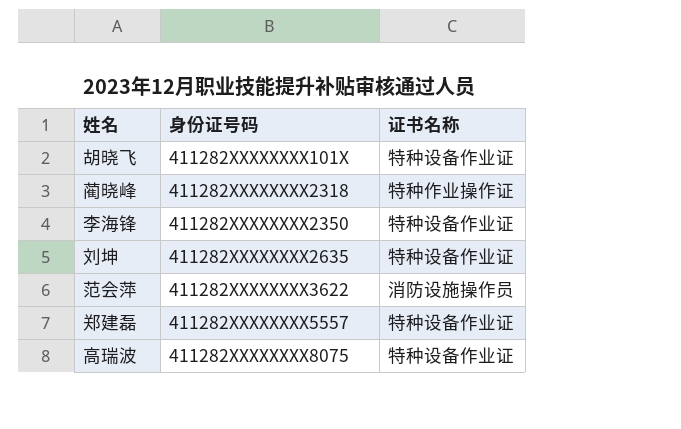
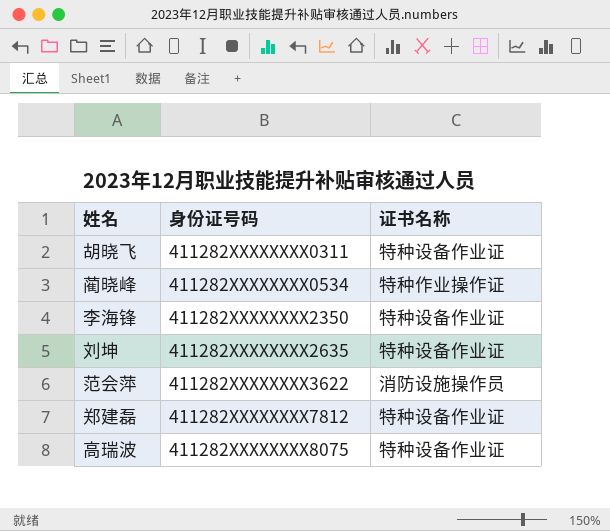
胡晓飞 | 身份证号码: 411282XXXXXXXX101X -> 411282XXXXXXXX0311
蔺晓峰 | 身份证号码: 411282XXXXXXXX2318 -> 411282XXXXXXXX0534
郑建磊 | 身份证号码: 411282XXXXXXXX5557 -> 411282XXXXXXXX7812

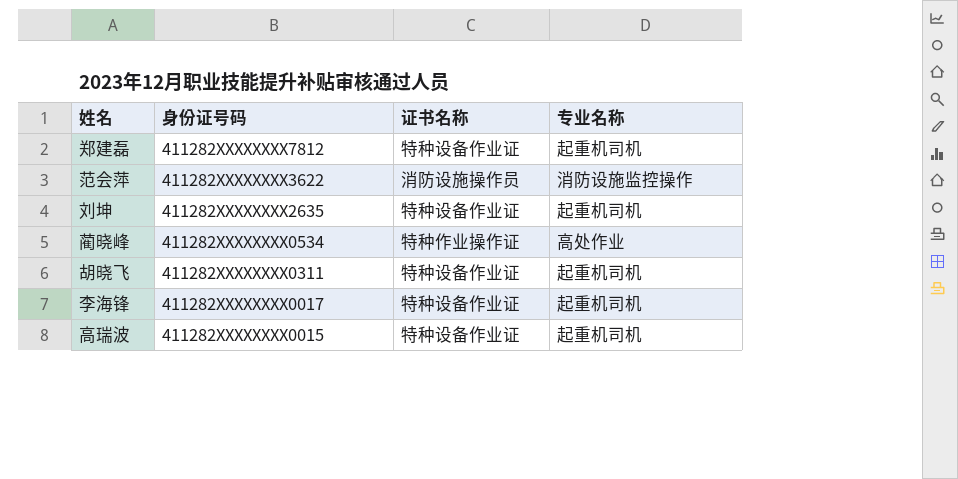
row order: 身份证号码 ascending -> 身份证号码 descending
column 专业名称 | position: none -> 4
李海锋 | 身份证号码: 411282XXXXXXXX2350 -> 411282XXXXXXXX0017
高瑞波 | 身份证号码: 411282XXXXXXXX8075 -> 411282XXXXXXXX0015

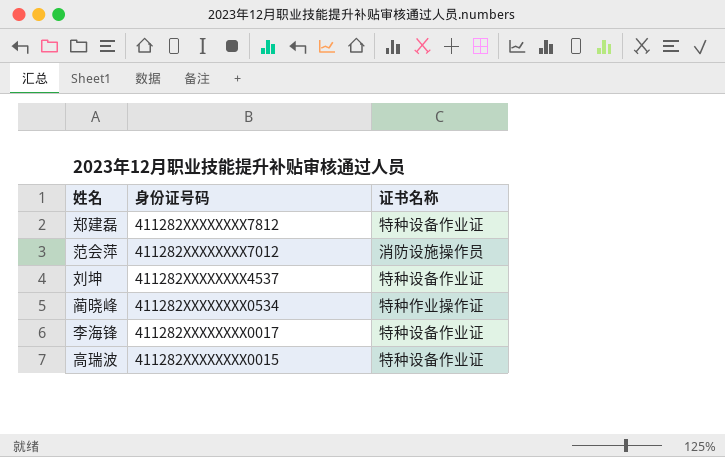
column 专业名称 | position: 4 -> none
row 胡晓飞: 411282XXXXXXXX0311 | 特种设备作业证 | 起重机司机 -> none
范会萍 | 身份证号码: 411282XXXXXXXX3622 -> 411282XXXXXXXX7012
刘坤 | 身份证号码: 411282XXXXXXXX2635 -> 411282XXXXXXXX4537

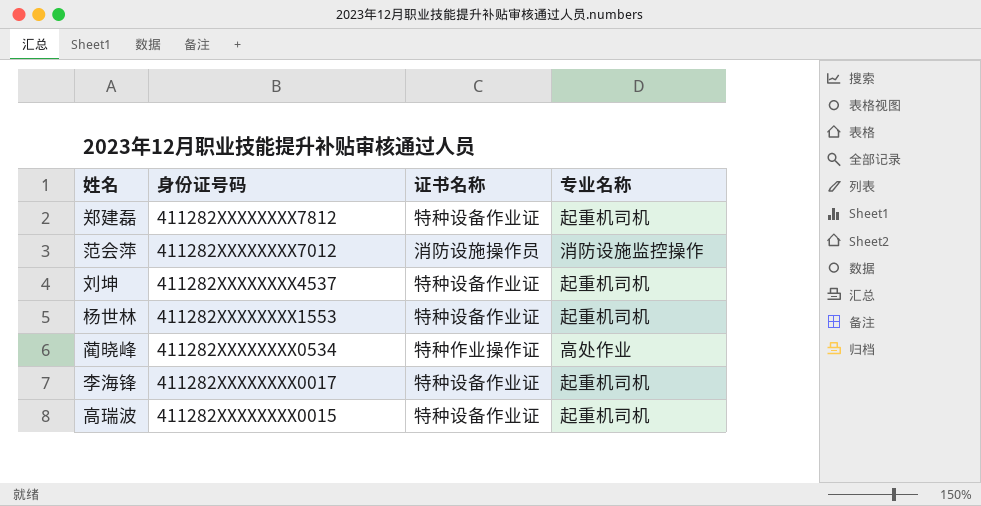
column 专业名称 | position: none -> 4
row 杨世林: none -> 411282XXXXXXXX1553 | 特种设备作业证 | 起重机司机

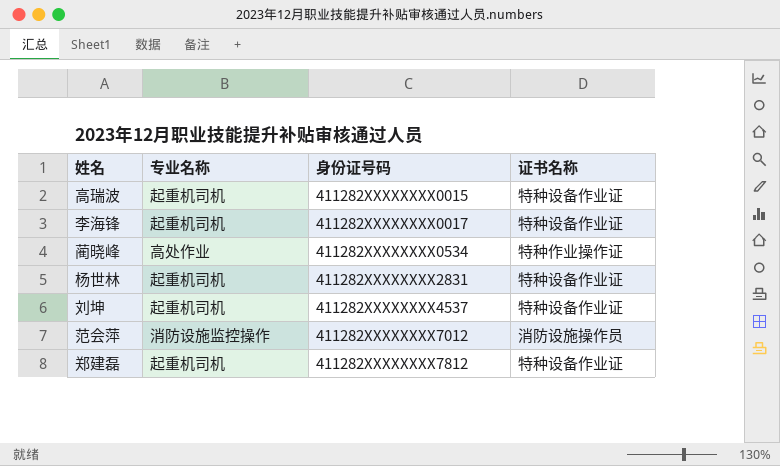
row order: 身份证号码 descending -> 身份证号码 ascending
column 专业名称 | position: 4 -> 2
杨世林 | 身份证号码: 411282XXXXXXXX1553 -> 411282XXXXXXXX2831

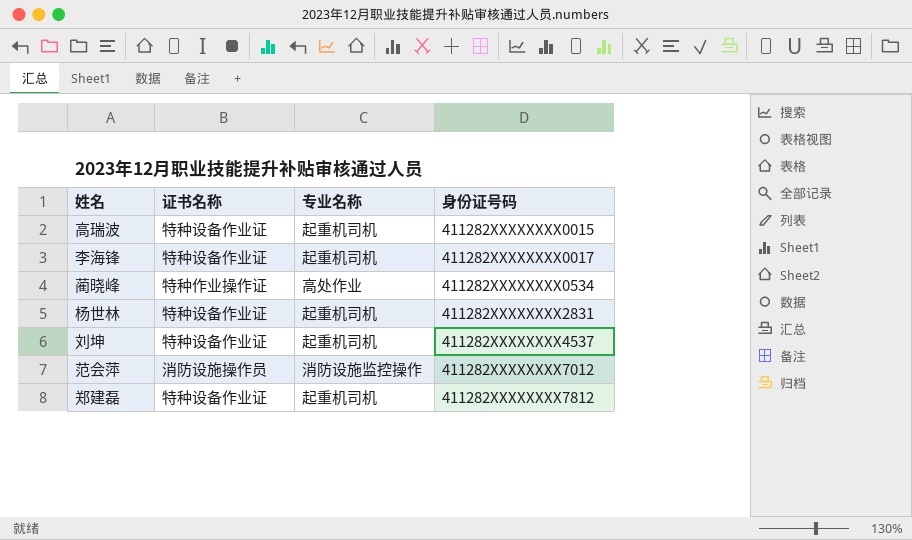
column 证书名称 | position: 4 -> 2

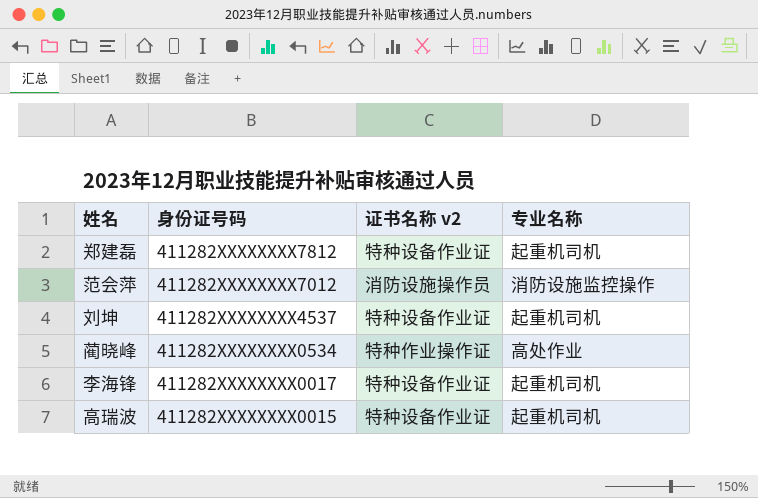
row order: 身份证号码 ascending -> 身份证号码 descending
column 身份证号码 | position: 4 -> 2
column name: 证书名称 -> 证书名称 v2
row 杨世林: 特种设备作业证 | 起重机司机 | 411282XXXXXXXX2831 -> none

